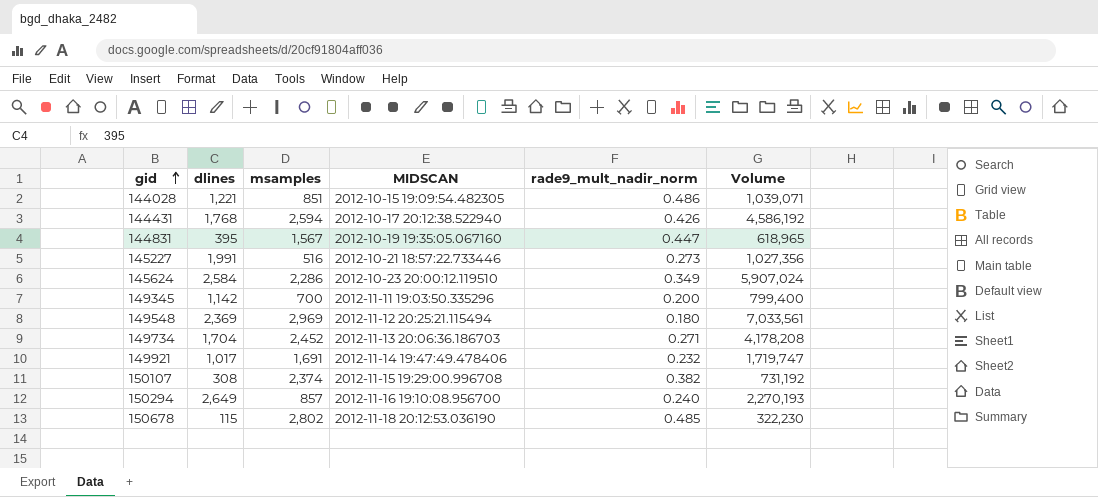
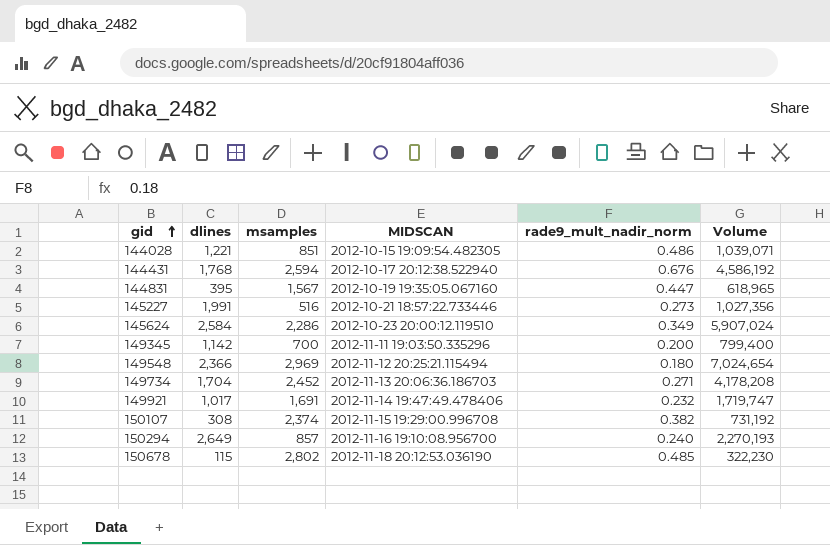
144431 | rade9_mult_nadir_norm: 0.426 -> 0.676
149548 | dlines: 2,369 -> 2,366
149548 | Volume: 7,033,561 -> 7,024,654

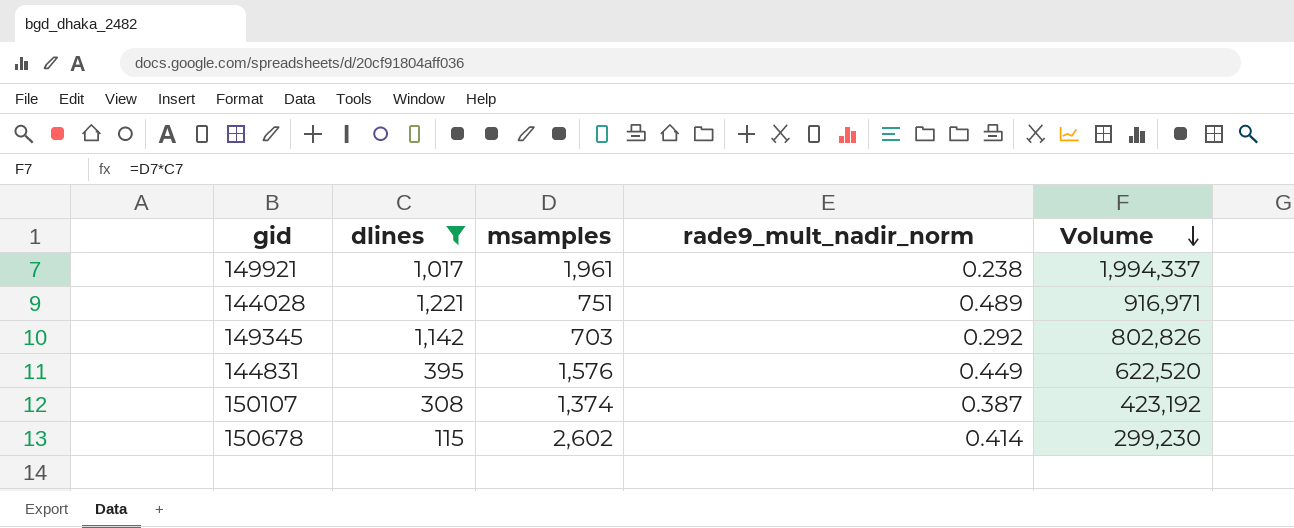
filter: none -> dlines <= 1,221
row order: gid ascending -> Volume descending
column MIDSCAN | position: 4 -> none
149921 | msamples: 1,691 -> 1,961
149921 | rade9_mult_nadir_norm: 0.232 -> 0.238
149921 | Volume: 1,719,747 -> 1,994,337
144028 | msamples: 851 -> 751
144028 | rade9_mult_nadir_norm: 0.486 -> 0.489
144028 | Volume: 1,039,071 -> 916,971
149345 | msamples: 700 -> 703
149345 | rade9_mult_nadir_norm: 0.200 -> 0.292
149345 | Volume: 799,400 -> 802,826
144831 | msamples: 1,567 -> 1,576
144831 | rade9_mult_nadir_norm: 0.447 -> 0.449
144831 | Volume: 618,965 -> 622,520
150107 | msamples: 2,374 -> 1,374
150107 | rade9_mult_nadir_norm: 0.382 -> 0.387
150107 | Volume: 731,192 -> 423,192
150678 | msamples: 2,802 -> 2,602
150678 | rade9_mult_nadir_norm: 0.485 -> 0.414
150678 | Volume: 322,230 -> 299,230

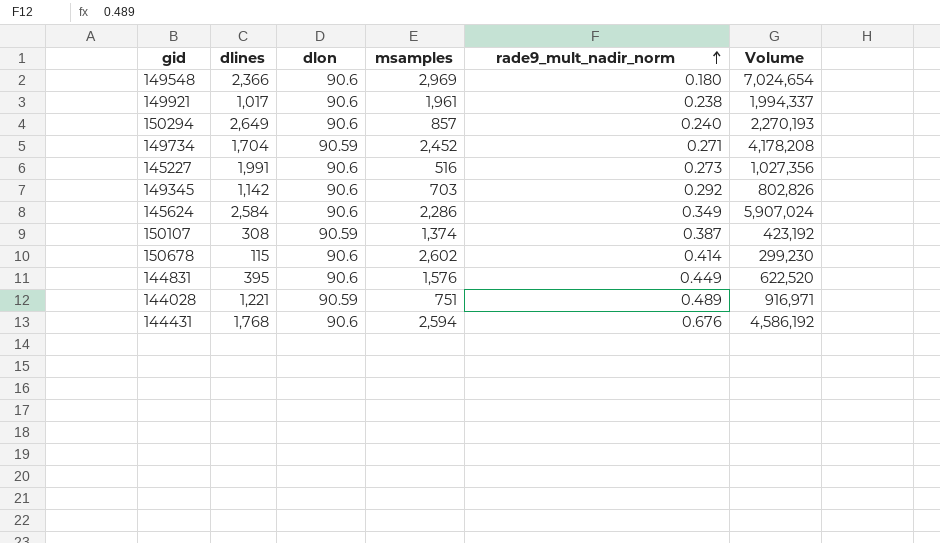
filter: dlines <= 1,221 -> none
row order: Volume descending -> rade9_mult_nadir_norm ascending
column dlon | position: none -> 3

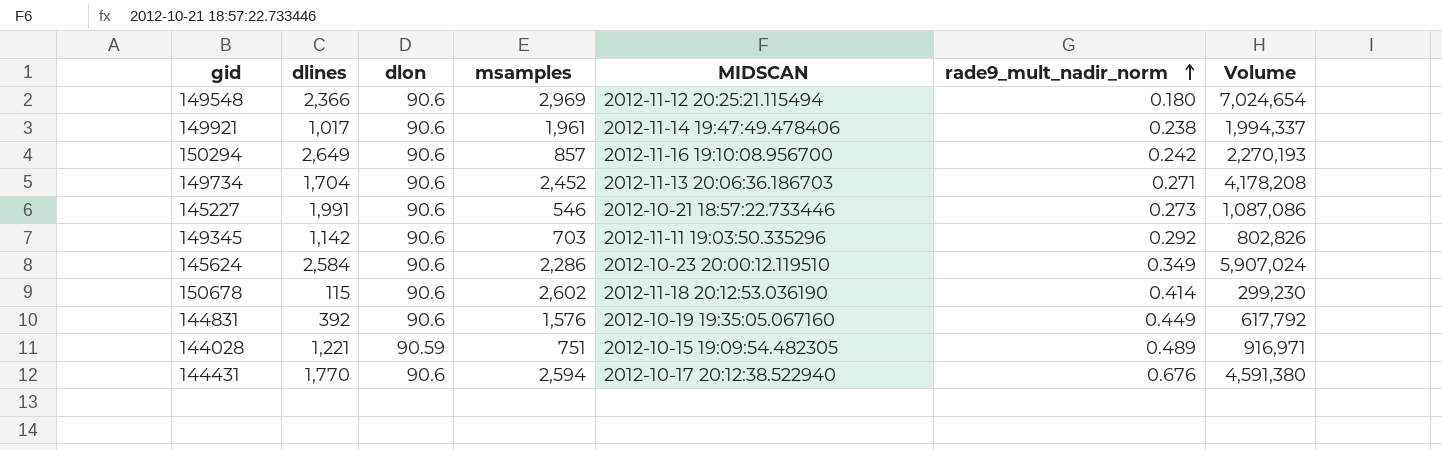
column MIDSCAN | position: none -> 5
row 150107: 308 | 90.59 | 1,374 | 0.387 | 423,192 -> none
150294 | rade9_mult_nadir_norm: 0.240 -> 0.242
149734 | dlon: 90.59 -> 90.6
145227 | msamples: 516 -> 546
145227 | Volume: 1,027,356 -> 1,087,086
144831 | dlines: 395 -> 392
144831 | Volume: 622,520 -> 617,792
144431 | dlines: 1,768 -> 1,770
144431 | Volume: 4,586,192 -> 4,591,380

